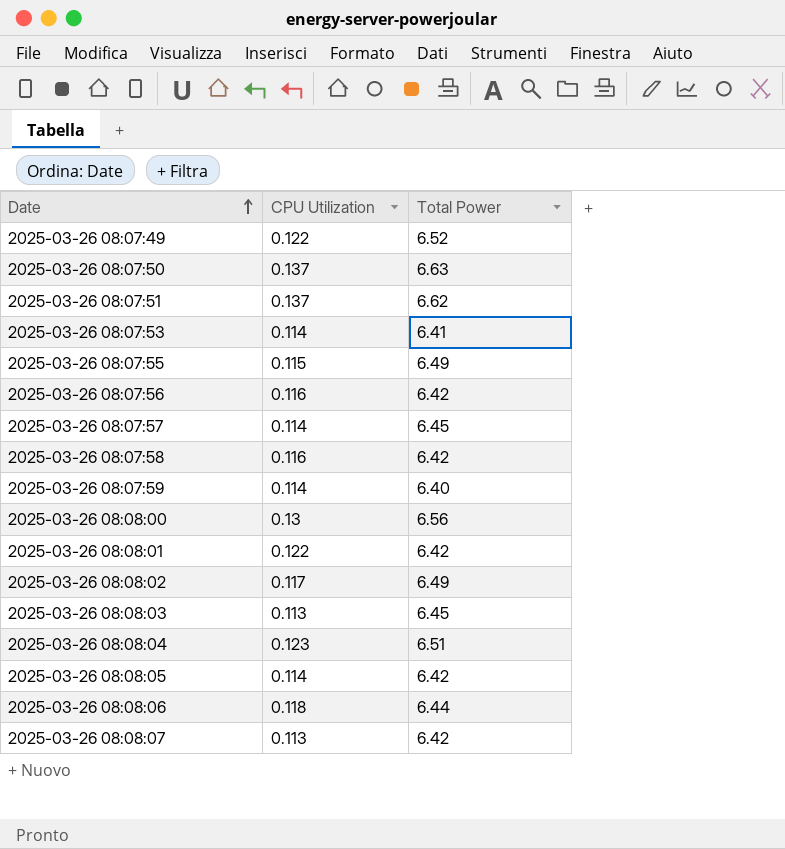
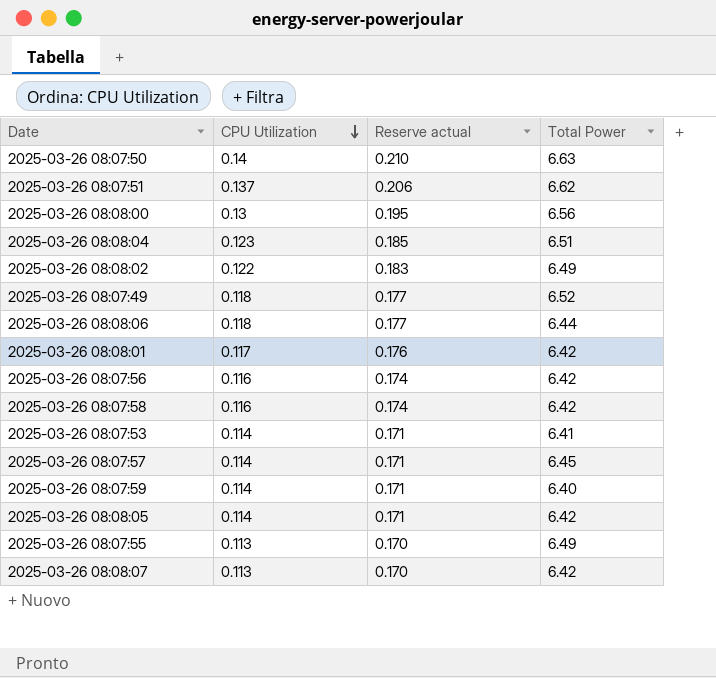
row order: Date ascending -> CPU Utilization descending
column Reserve actual | formula: none -> [CPU Utilization] * 1.5
row 2025-03-26 08:08:03: 0.113 | 6.45 -> none
2025-03-26 08:07:50 | CPU Utilization: 0.137 -> 0.14
2025-03-26 08:08:02 | CPU Utilization: 0.117 -> 0.122
2025-03-26 08:07:49 | CPU Utilization: 0.122 -> 0.118
2025-03-26 08:08:01 | CPU Utilization: 0.122 -> 0.117
2025-03-26 08:07:55 | CPU Utilization: 0.115 -> 0.113

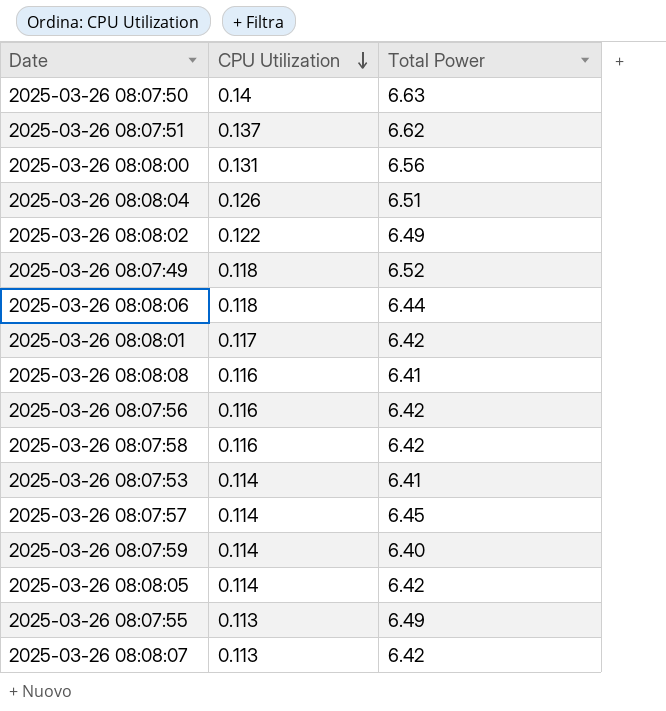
column Reserve actual | formula: [CPU Utilization] * 1.5 -> none
2025-03-26 08:08:00 | CPU Utilization: 0.13 -> 0.131
2025-03-26 08:08:04 | CPU Utilization: 0.123 -> 0.126
row 2025-03-26 08:08:08: none -> 0.116 | 6.41

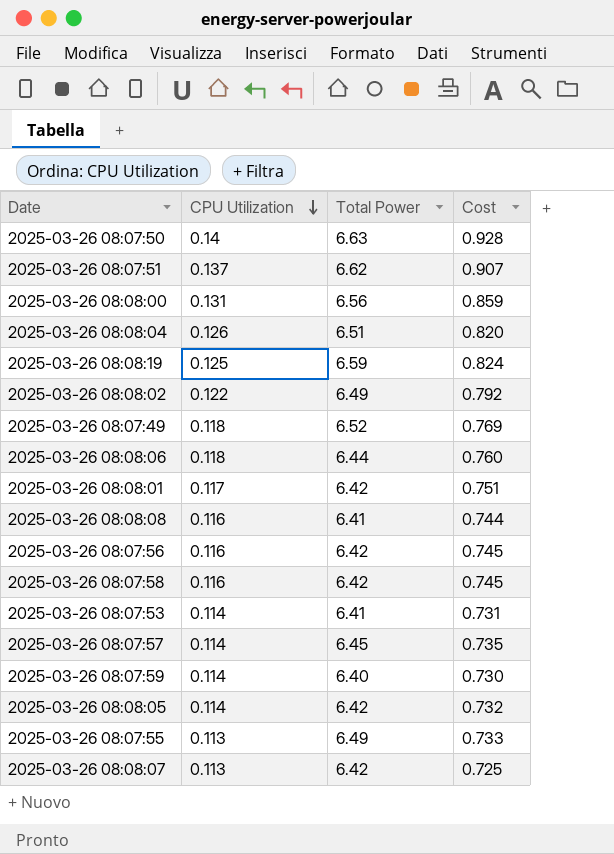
column Cost | formula: none -> [CPU Utilization] * [Total Power]
row 2025-03-26 08:08:19: none -> 0.125 | 6.59 | 0.824

